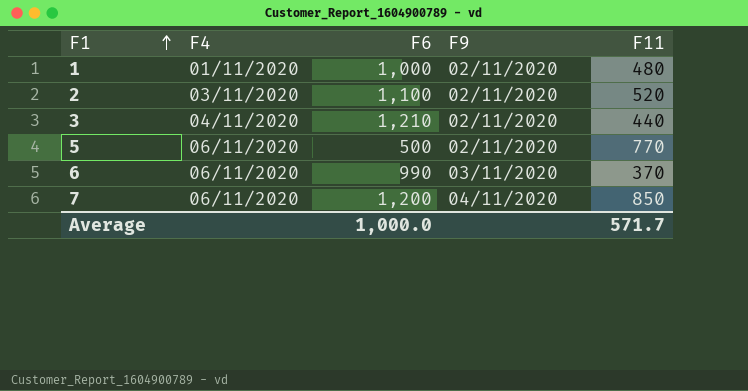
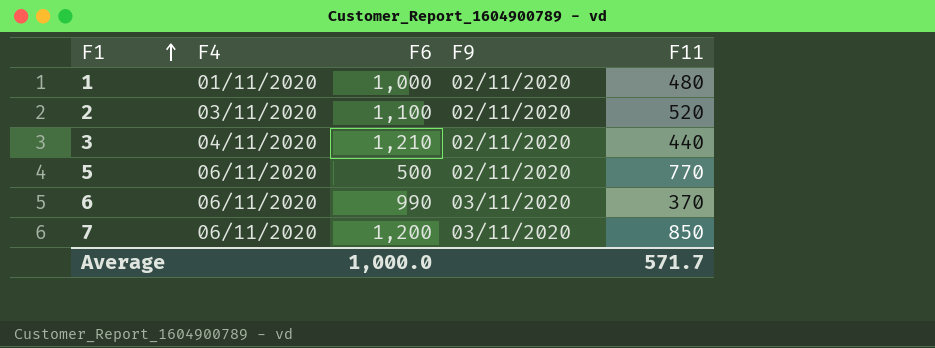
7 | F9: 04/11/2020 -> 03/11/2020

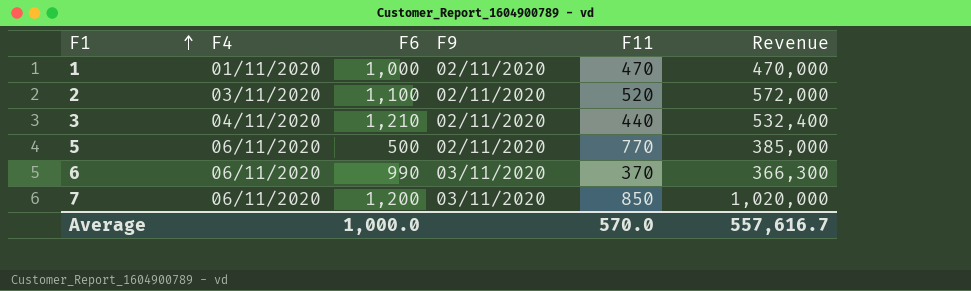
column Revenue | formula: none -> [F6] * [F11]
1 | F11: 480 -> 470
Average | F11: 571.7 -> 570.0

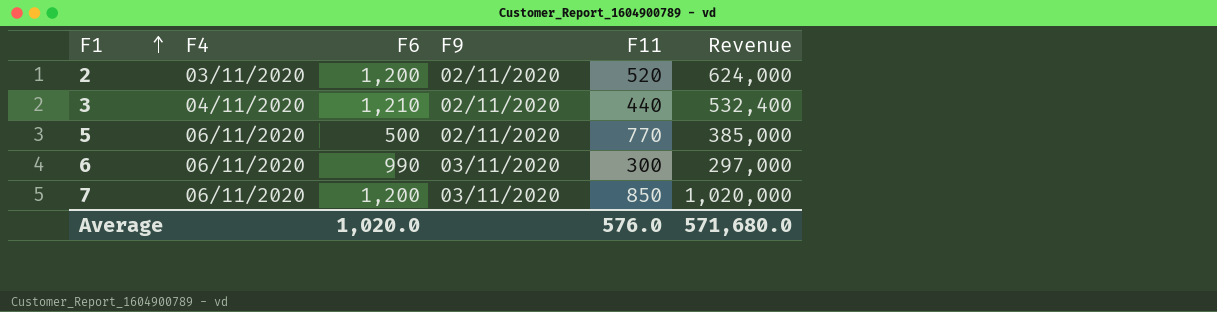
row 1: 01/11/2020 | 1,000 | 02/11/2020 | 470 | 470,000 -> none
2 | F6: 1,100 -> 1,200
2 | Revenue: 572,000 -> 624,000
6 | F11: 370 -> 300
6 | Revenue: 366,300 -> 297,000
Average | F6: 1,000.0 -> 1,020.0
Average | F11: 570.0 -> 576.0
Average | Revenue: 557,616.7 -> 571,680.0

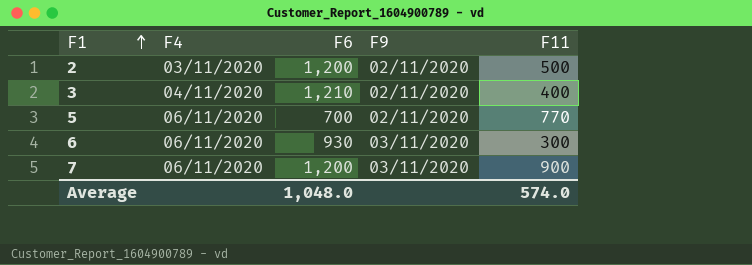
column Revenue | formula: [F6] * [F11] -> none
2 | F11: 520 -> 500
3 | F11: 440 -> 400
5 | F6: 500 -> 700
6 | F6: 990 -> 930
7 | F11: 850 -> 900
Average | F6: 1,020.0 -> 1,048.0
Average | F11: 576.0 -> 574.0

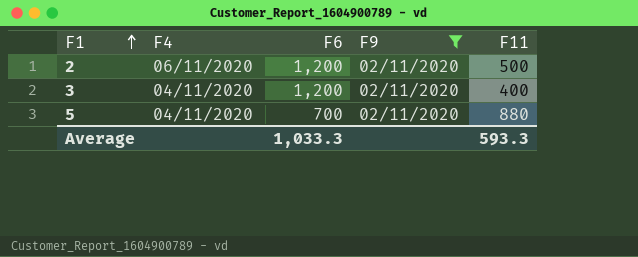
filter: none -> F9 = 02/11/2020
2 | F4: 03/11/2020 -> 06/11/2020
3 | F6: 1,210 -> 1,200
5 | F4: 06/11/2020 -> 04/11/2020
5 | F11: 770 -> 880
Average | F6: 1,048.0 -> 1,033.3
Average | F11: 574.0 -> 593.3

